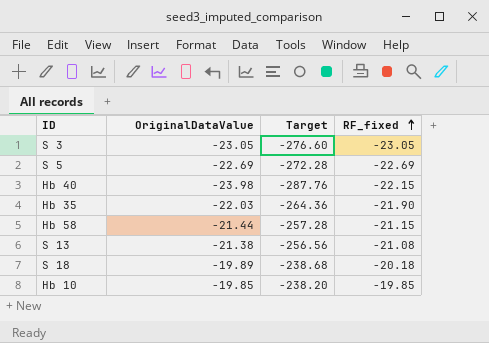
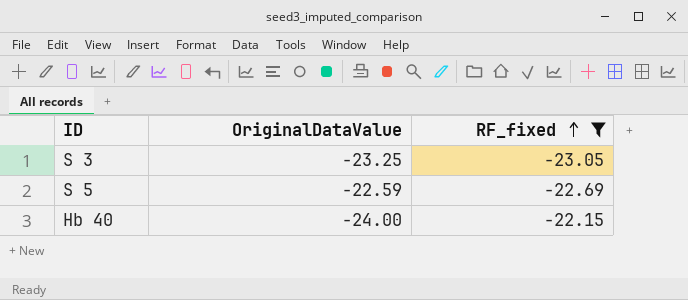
filter: none -> RF_fixed <= -22.15
column Target | formula: [OriginalDataValue] * 12 -> none
S 3 | OriginalDataValue: -23.05 -> -23.25
S 5 | OriginalDataValue: -22.69 -> -22.59
Hb 40 | OriginalDataValue: -23.98 -> -24.00

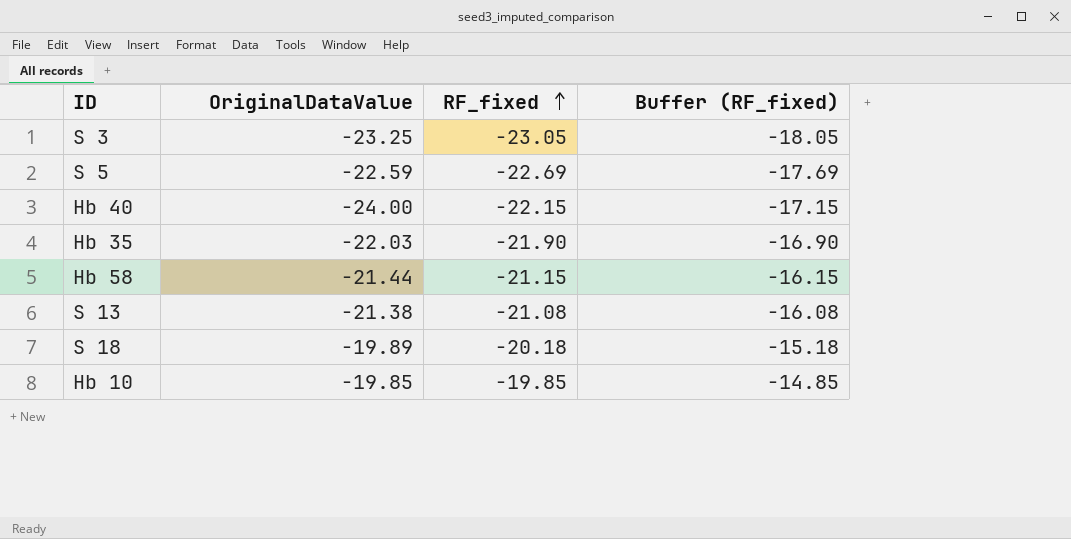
filter: RF_fixed <= -22.15 -> none
column Buffer (RF_fixed) | formula: none -> [RF_fixed] + 5

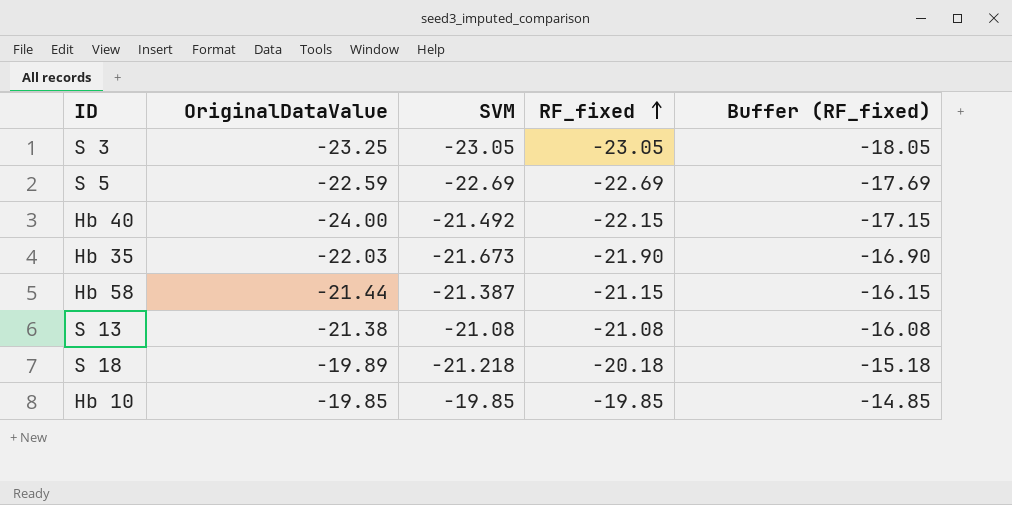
column SVM | position: none -> 3

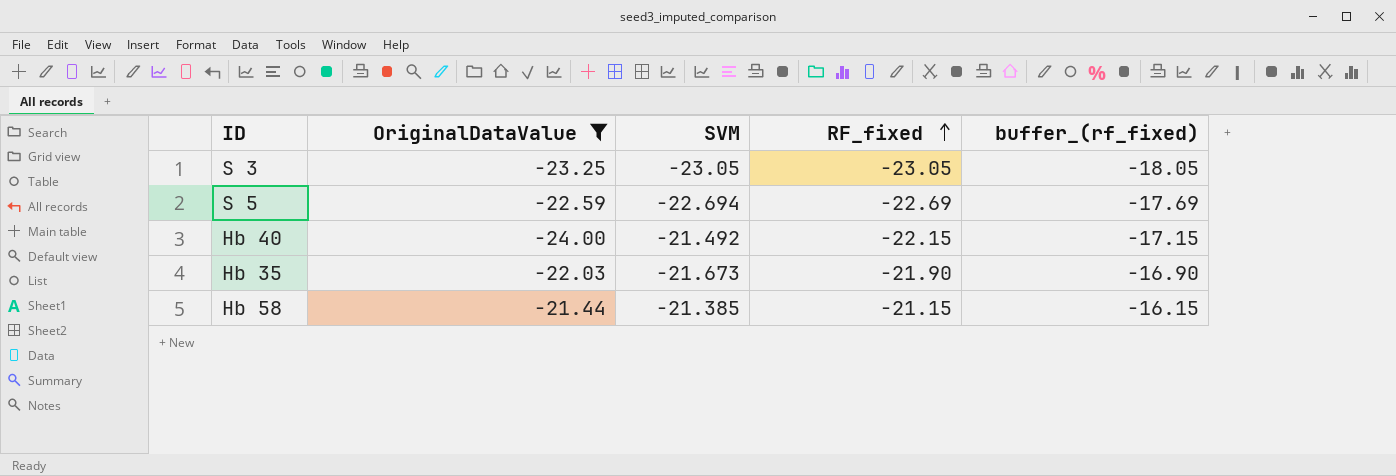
filter: none -> OriginalDataValue <= -21.44
column name: Buffer (RF_fixed) -> buffer_(rf_fixed)
S 5 | SVM: -22.69 -> -22.694
Hb 58 | SVM: -21.387 -> -21.385

